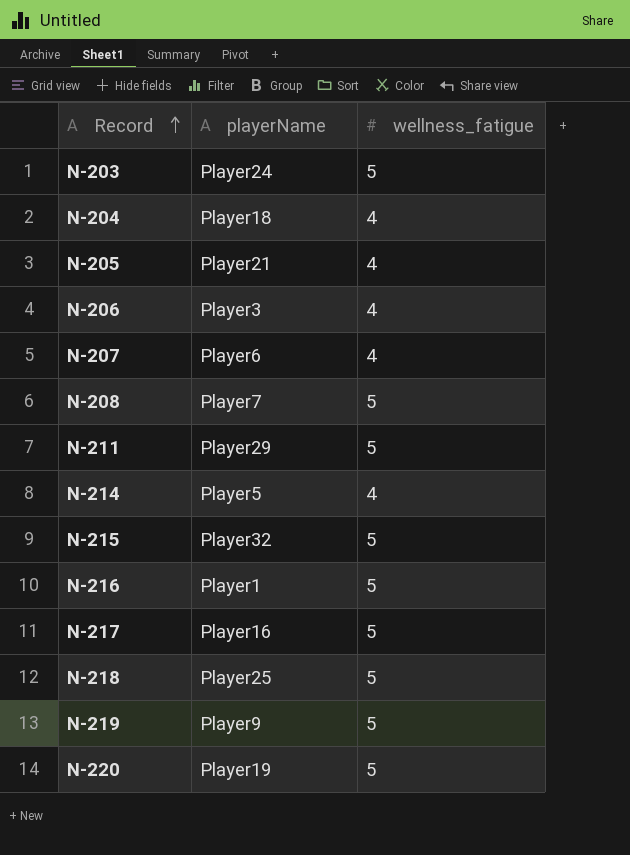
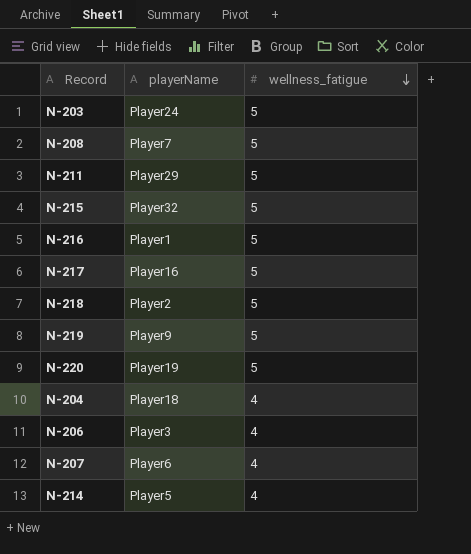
row order: Record ascending -> wellness_fatigue descending
row N-205: Player21 | 4 -> none
N-218 | playerName: Player25 -> Player2

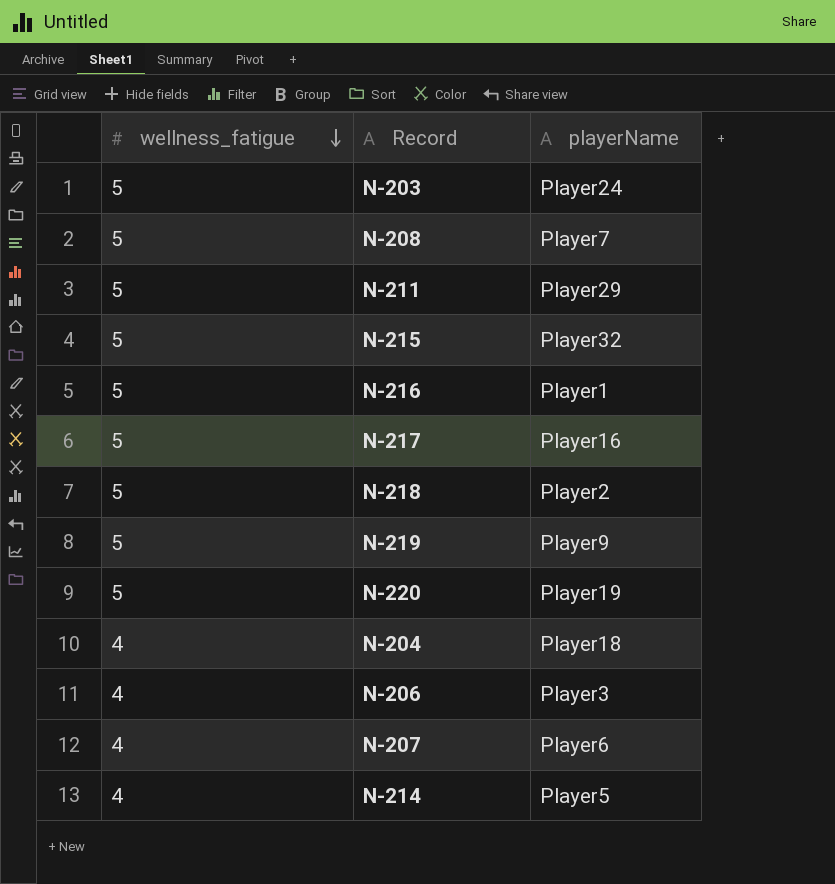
column wellness_fatigue | position: 3 -> 1

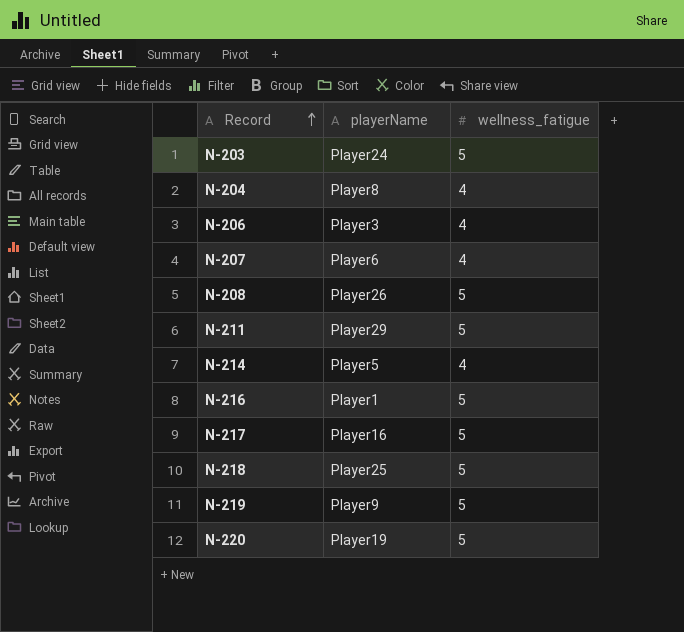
row order: wellness_fatigue descending -> Record ascending
column wellness_fatigue | position: 1 -> 3
row N-215: 5 | Player32 -> none
N-204 | playerName: Player18 -> Player8
N-208 | playerName: Player7 -> Player26
N-218 | playerName: Player2 -> Player25

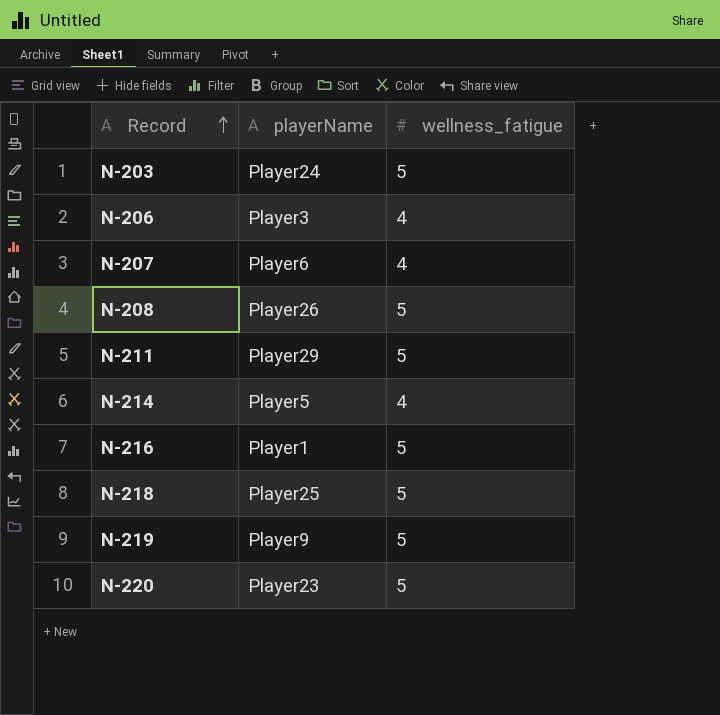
row N-204: Player8 | 4 -> none
row N-217: Player16 | 5 -> none
N-220 | playerName: Player19 -> Player23

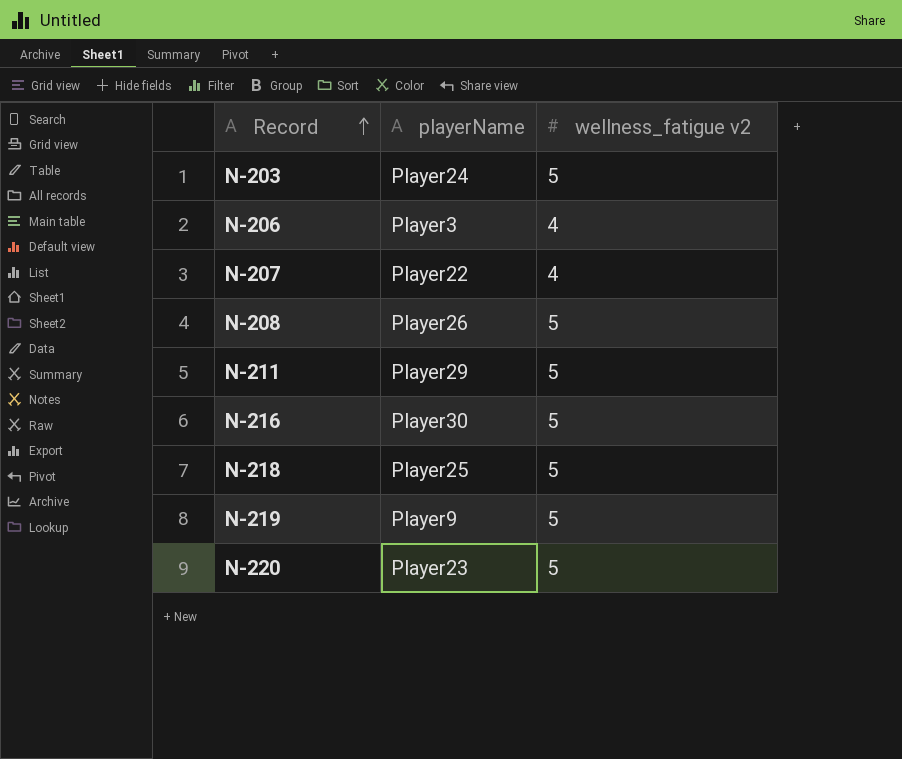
column name: wellness_fatigue -> wellness_fatigue v2
row N-214: Player5 | 4 -> none
N-207 | playerName: Player6 -> Player22
N-216 | playerName: Player1 -> Player30

